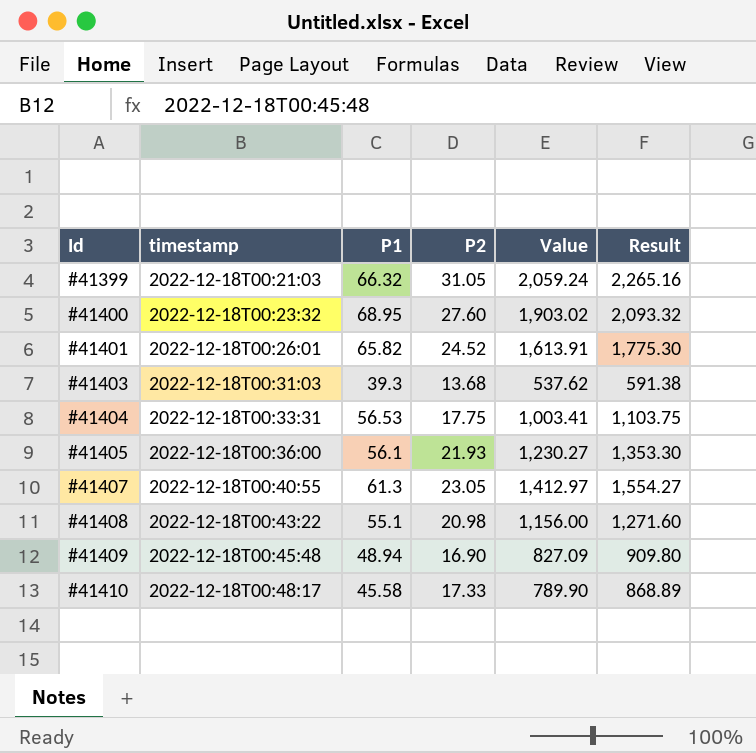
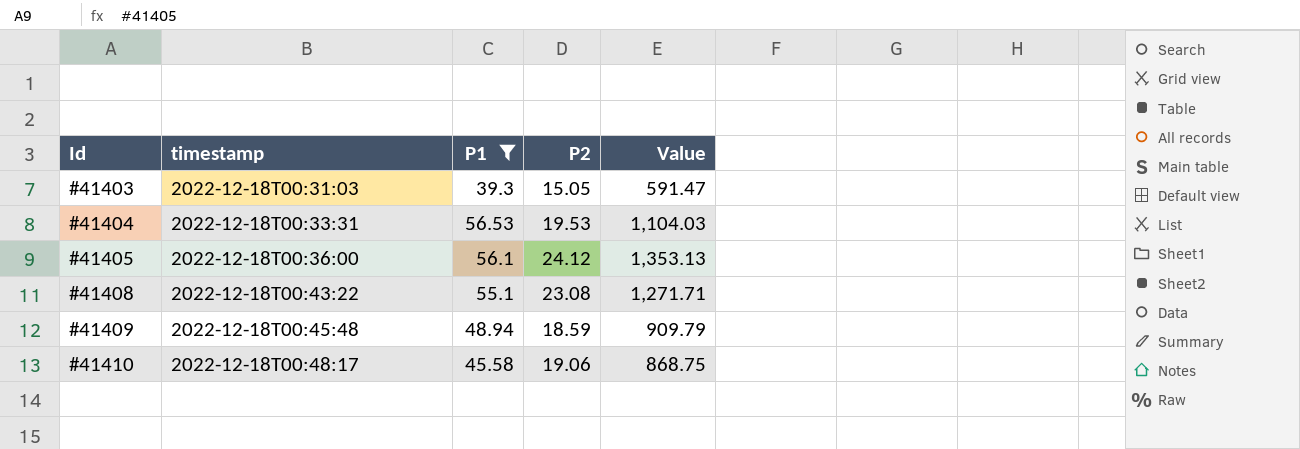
filter: none -> P1 <= 56.53
column Result | formula: [Value] * 1.1 -> none
#41403 | P2: 13.68 -> 15.05
#41403 | Value: 537.62 -> 591.47
#41404 | P2: 17.75 -> 19.53
#41404 | Value: 1,003.41 -> 1,104.03
#41405 | P2: 21.93 -> 24.12
#41405 | Value: 1,230.27 -> 1,353.13
#41408 | P2: 20.98 -> 23.08
#41408 | Value: 1,156.00 -> 1,271.71
#41409 | P2: 16.90 -> 18.59
#41409 | Value: 827.09 -> 909.79
#41410 | P2: 17.33 -> 19.06
#41410 | Value: 789.90 -> 868.75

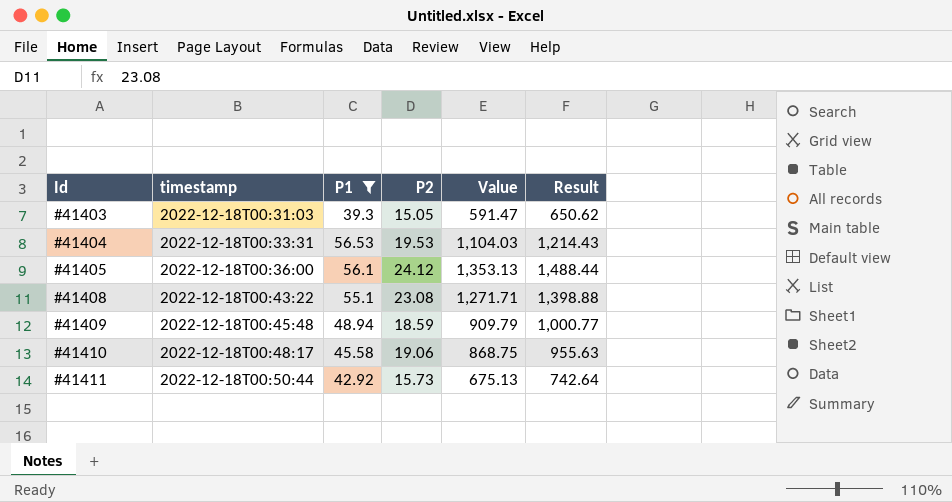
column Result | formula: none -> [Value] * 1.1
row #41411: none -> 2022-12-18T00:50:44 | 42.92 | 15.73 | 675.13 | 742.64

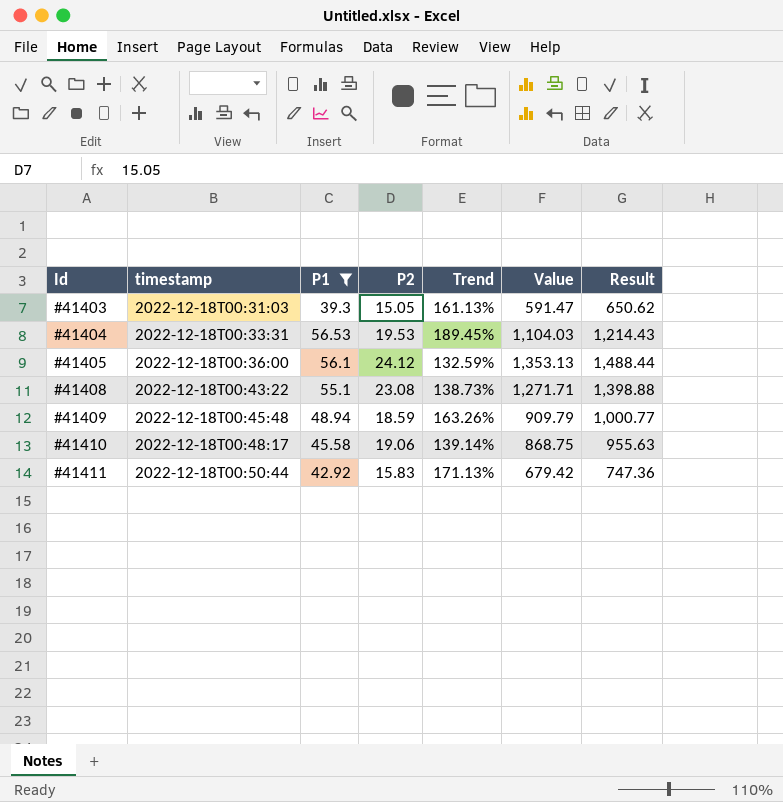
column Trend | formula: none -> ([P1] - [P2]) / [P2]
#41411 | P2: 15.73 -> 15.83
#41411 | Value: 675.13 -> 679.42
#41411 | Result: 742.64 -> 747.36

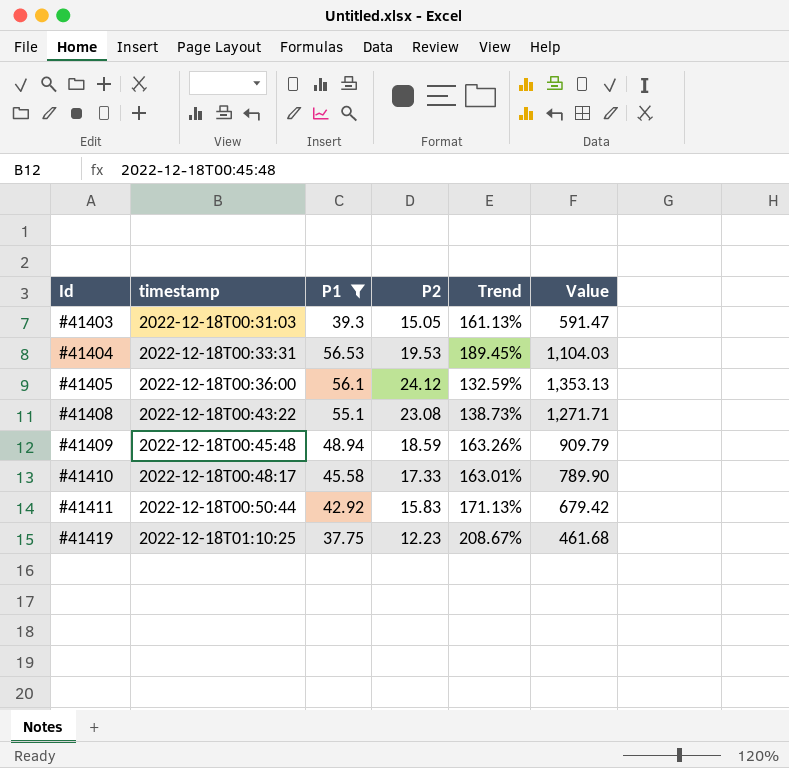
column Result | formula: [Value] * 1.1 -> none
#41410 | P2: 19.06 -> 17.33
#41410 | Trend: 139.14% -> 163.01%
#41410 | Value: 868.75 -> 789.90
row #41419: none -> 2022-12-18T01:10:25 | 37.75 | 12.23 | 208.67% | 461.68

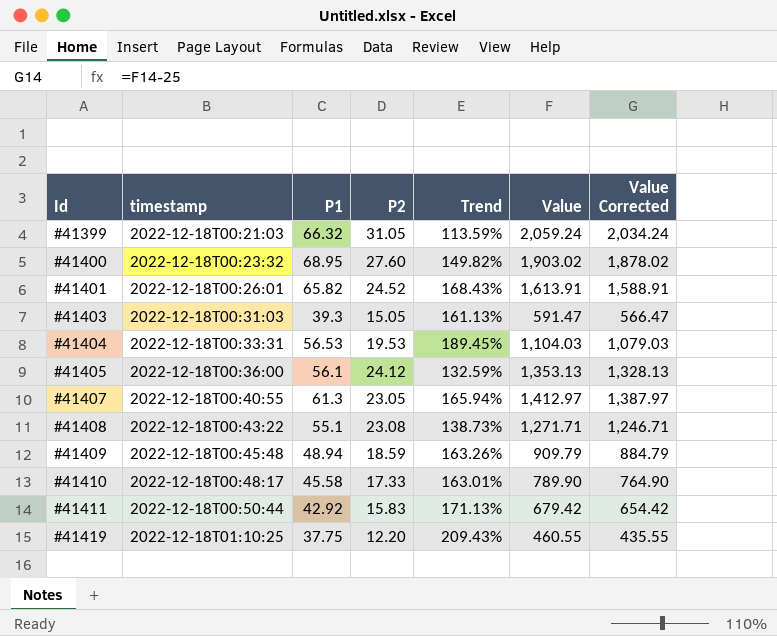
filter: P1 <= 56.53 -> none
column Value Corrected | formula: none -> [Value] - 25
#41419 | P2: 12.23 -> 12.20
#41419 | Trend: 208.67% -> 209.43%
#41419 | Value: 461.68 -> 460.55

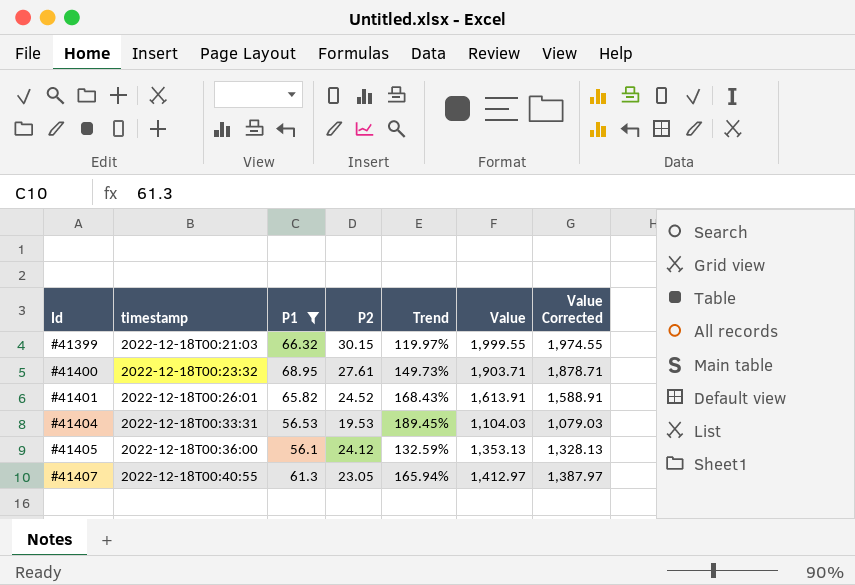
filter: none -> P1 >= 56.1
#41399 | P2: 31.05 -> 30.15
#41399 | Trend: 113.59% -> 119.97%
#41399 | Value: 2,059.24 -> 1,999.55
#41399 | Value Corrected: 2,034.24 -> 1,974.55
#41400 | P2: 27.60 -> 27.61
#41400 | Trend: 149.82% -> 149.73%
#41400 | Value: 1,903.02 -> 1,903.71
#41400 | Value Corrected: 1,878.02 -> 1,878.71

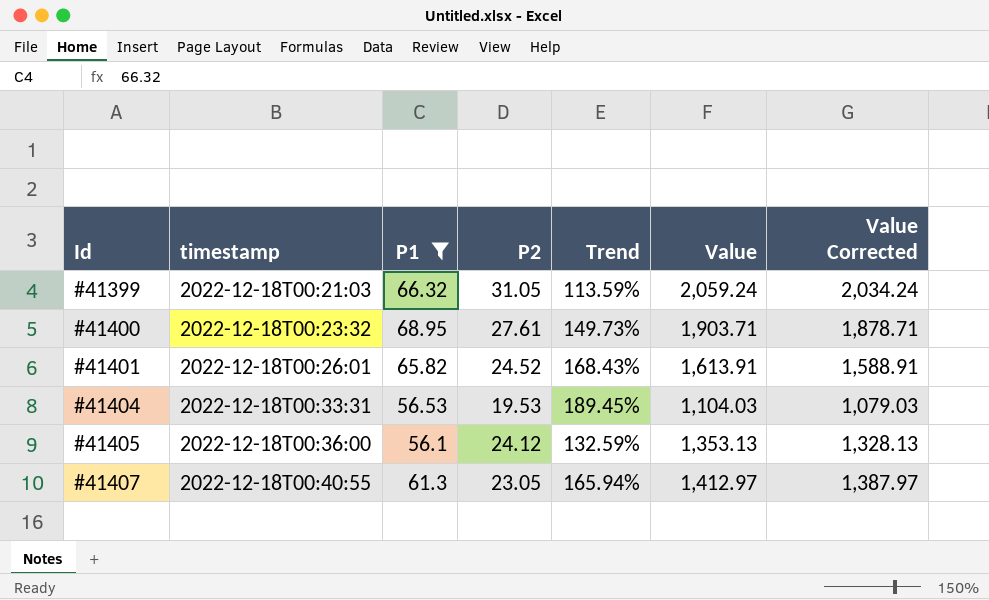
#41399 | P2: 30.15 -> 31.05
#41399 | Trend: 119.97% -> 113.59%
#41399 | Value: 1,999.55 -> 2,059.24
#41399 | Value Corrected: 1,974.55 -> 2,034.24

